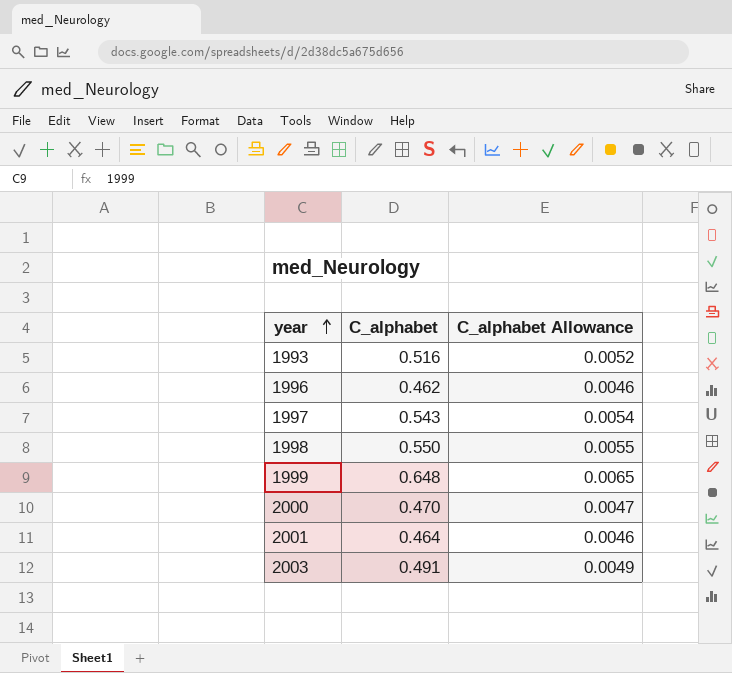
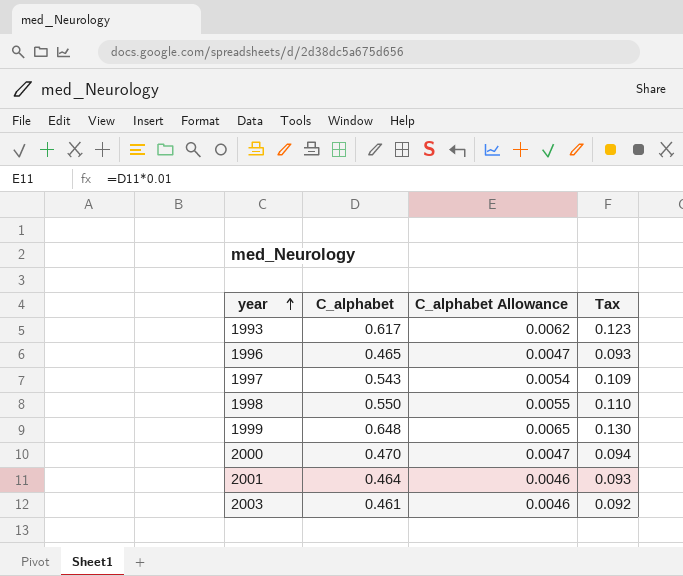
column Tax | formula: none -> [C_alphabet] * 0.2
1993 | C_alphabet: 0.516 -> 0.617
1993 | C_alphabet Allowance: 0.0052 -> 0.0062
1996 | C_alphabet: 0.462 -> 0.465
1996 | C_alphabet Allowance: 0.0046 -> 0.0047
2003 | C_alphabet: 0.491 -> 0.461
2003 | C_alphabet Allowance: 0.0049 -> 0.0046

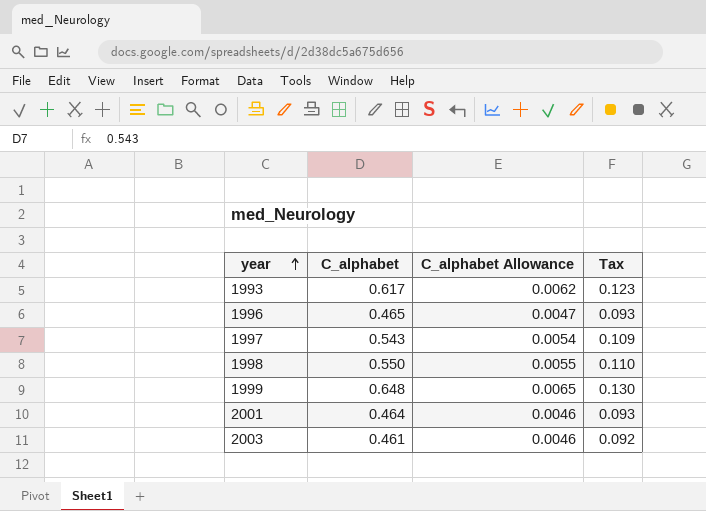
row 2000: 0.470 | 0.0047 | 0.094 -> none

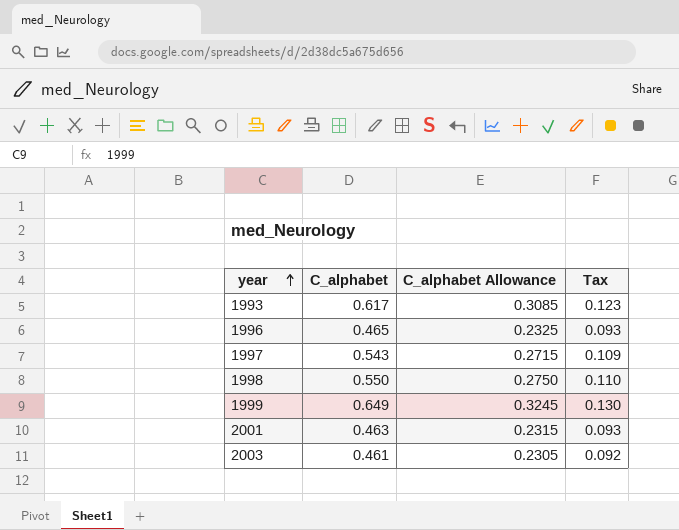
column C_alphabet Allowance | formula: [C_alphabet] * 0.01 -> [C_alphabet] * 0.5
1999 | C_alphabet: 0.648 -> 0.649
2001 | C_alphabet: 0.464 -> 0.463

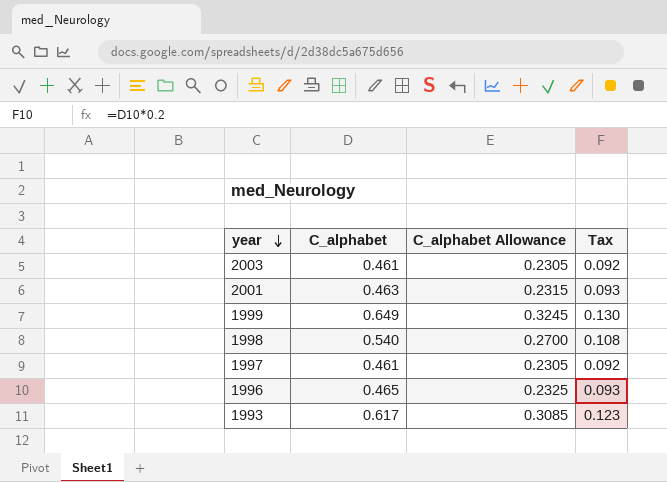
row order: year ascending -> year descending
1998 | C_alphabet: 0.550 -> 0.540
1998 | C_alphabet Allowance: 0.2750 -> 0.2700
1998 | Tax: 0.110 -> 0.108
1997 | C_alphabet: 0.543 -> 0.461
1997 | C_alphabet Allowance: 0.2715 -> 0.2305
1997 | Tax: 0.109 -> 0.092

